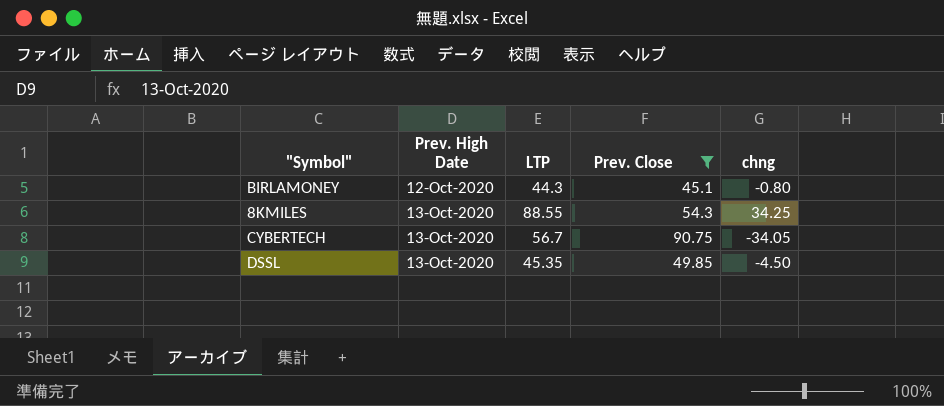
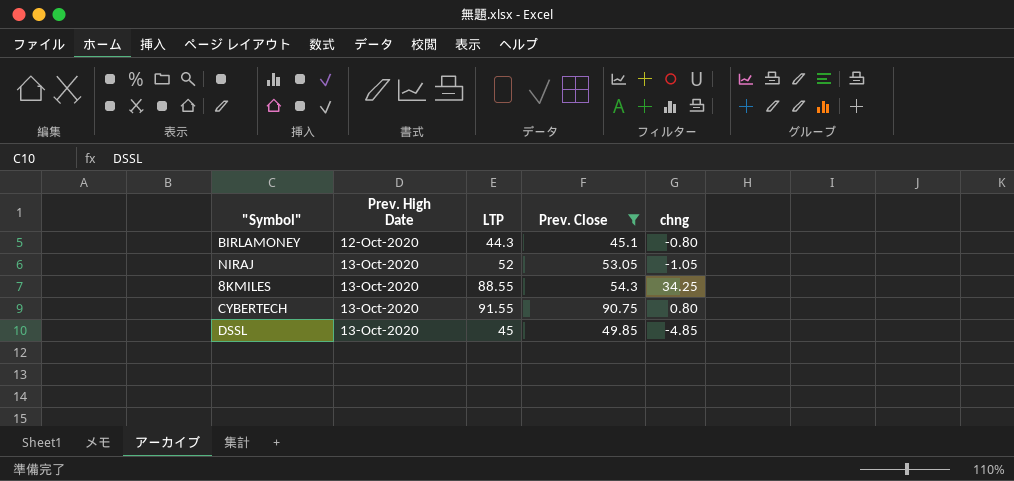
row NIRAJ: none -> 13-Oct-2020 | 52 | 53.05 | -1.05
CYBERTECH | LTP: 56.7 -> 91.55
CYBERTECH | chng: -34.05 -> 0.80
DSSL | LTP: 45.35 -> 45
DSSL | chng: -4.50 -> -4.85

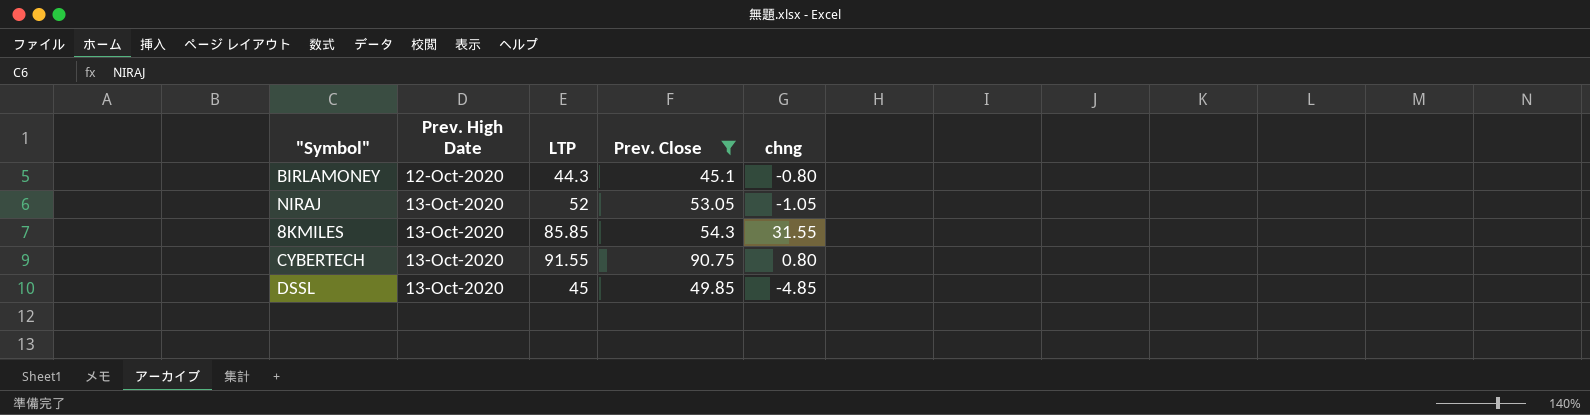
8KMILES | LTP: 88.55 -> 85.85
8KMILES | chng: 34.25 -> 31.55

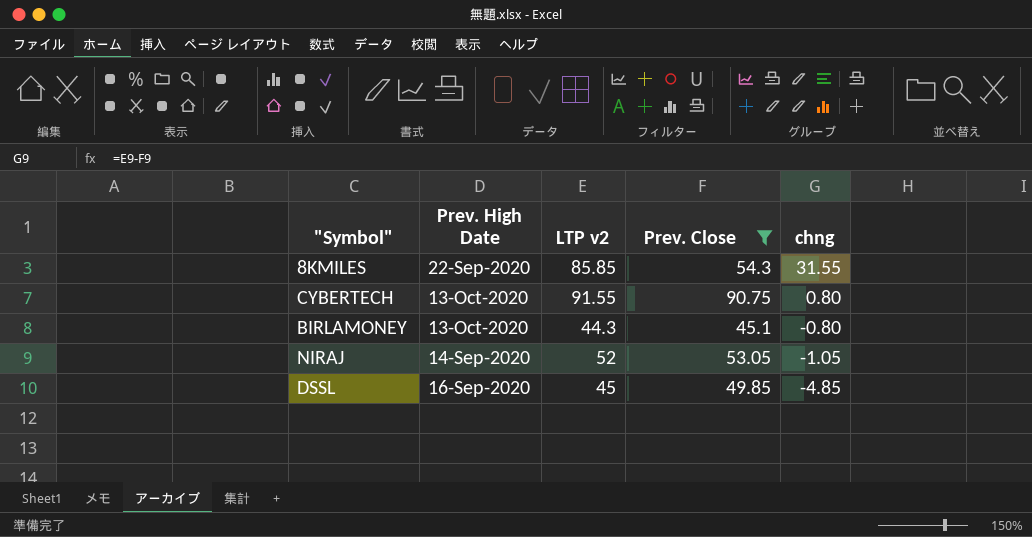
row order: Prev. High Date ascending -> chng descending
column name: LTP -> LTP v2
8KMILES | Prev. High Date: 13-Oct-2020 -> 22-Sep-2020
BIRLAMONEY | Prev. High Date: 12-Oct-2020 -> 13-Oct-2020
NIRAJ | Prev. High Date: 13-Oct-2020 -> 14-Sep-2020
DSSL | Prev. High Date: 13-Oct-2020 -> 16-Sep-2020

